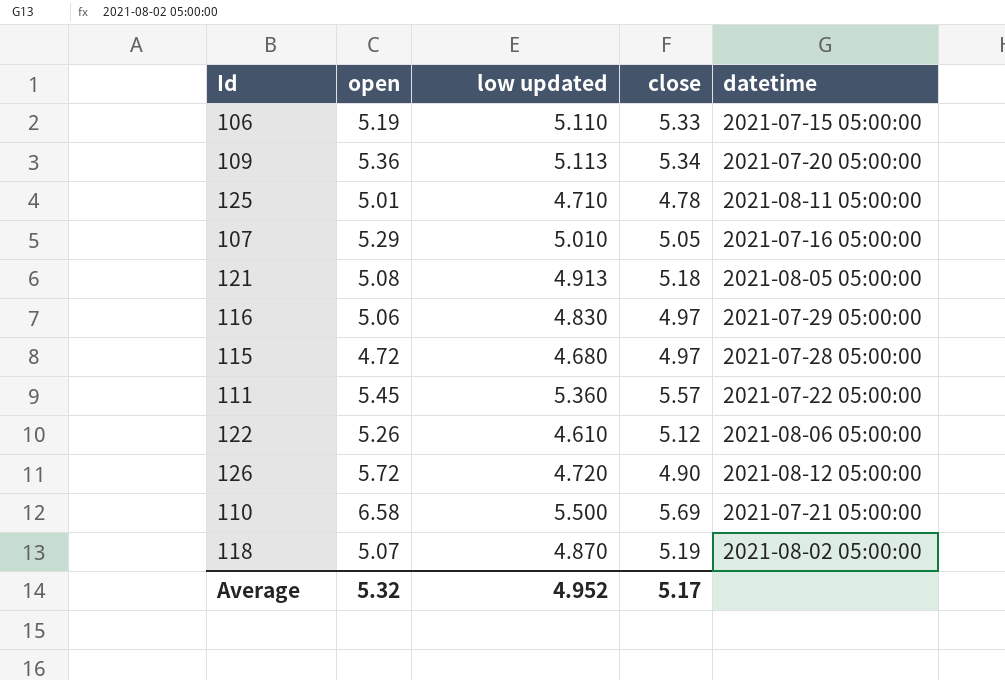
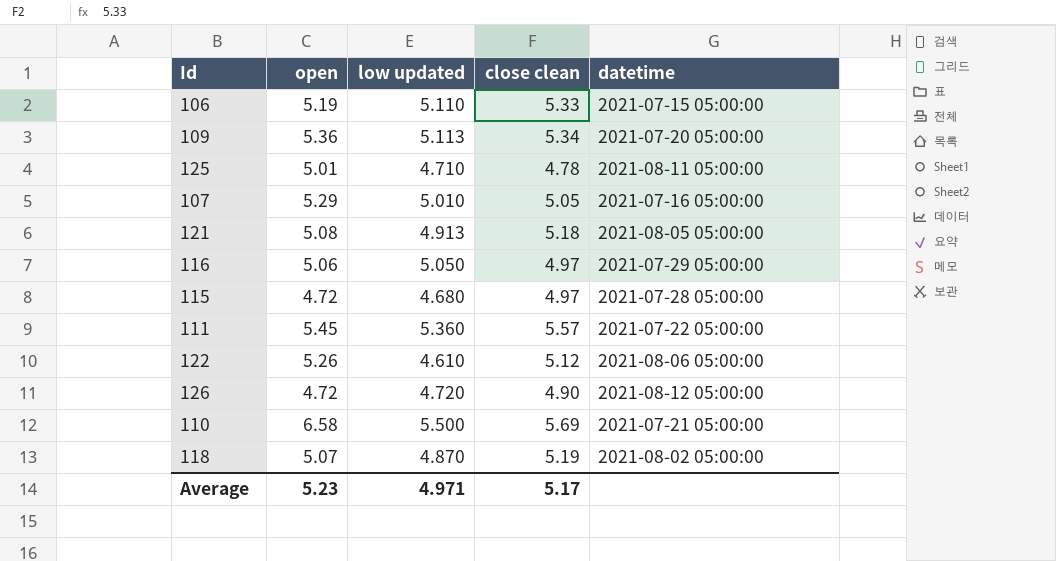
column name: close -> close clean
116 | low updated: 4.830 -> 5.050
126 | open: 5.72 -> 4.72
Average | open: 5.32 -> 5.23
Average | low updated: 4.952 -> 4.971

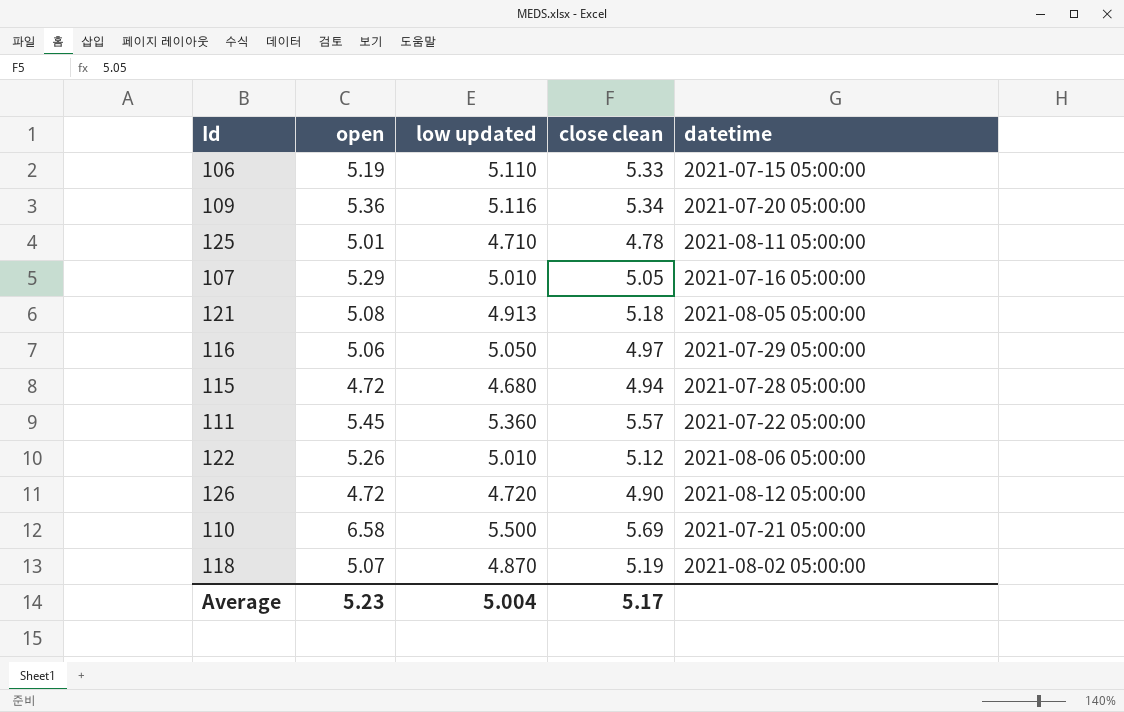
109 | low updated: 5.113 -> 5.116
115 | close clean: 4.97 -> 4.94
122 | low updated: 4.610 -> 5.010
Average | low updated: 4.971 -> 5.004

